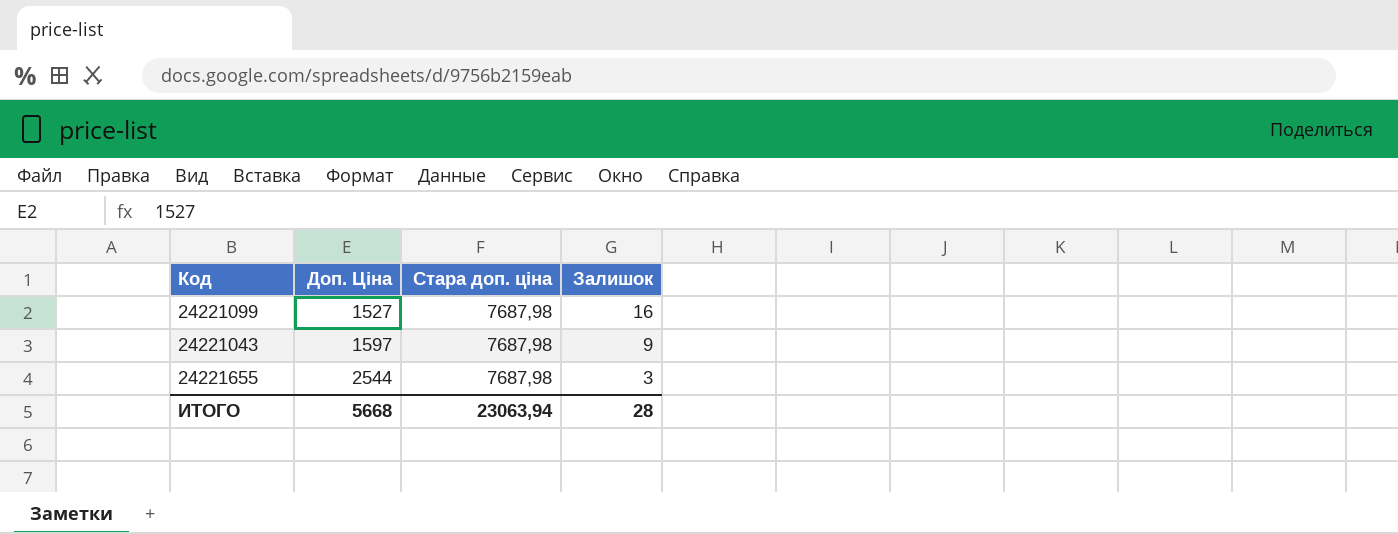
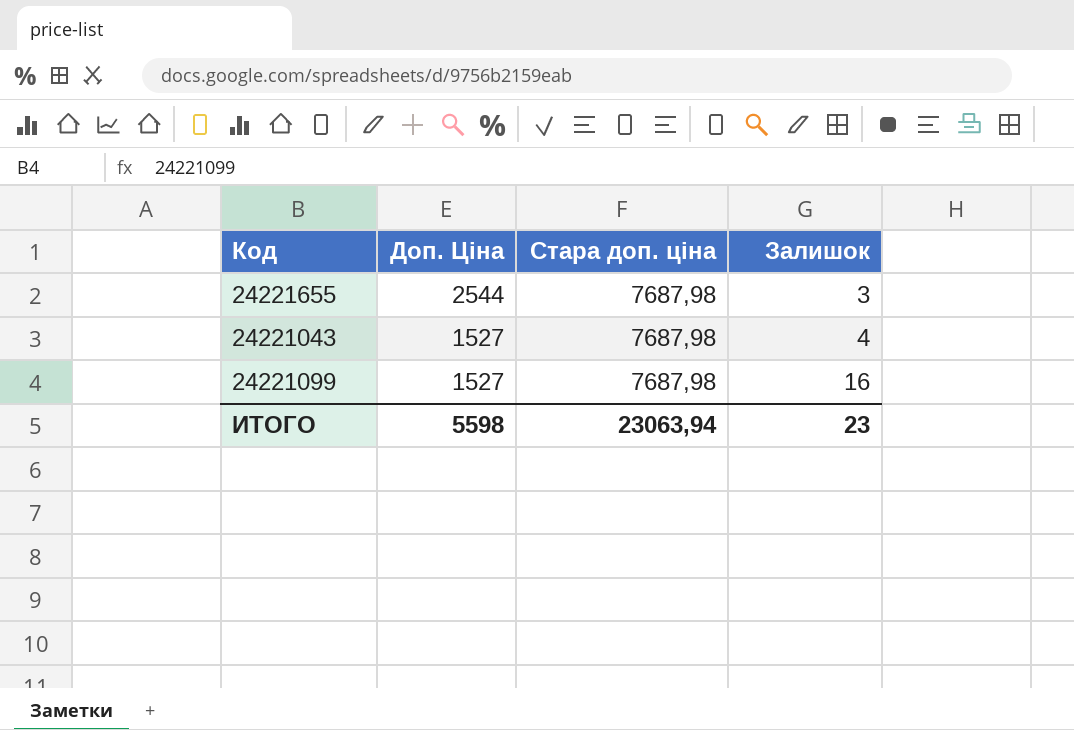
row order: Доп. Ціна ascending -> Доп. Ціна descending
24221043 | Доп. Ціна: 1597 -> 1527
24221043 | Залишок: 9 -> 4
ИТОГО | Доп. Ціна: 5668 -> 5598
ИТОГО | Залишок: 28 -> 23

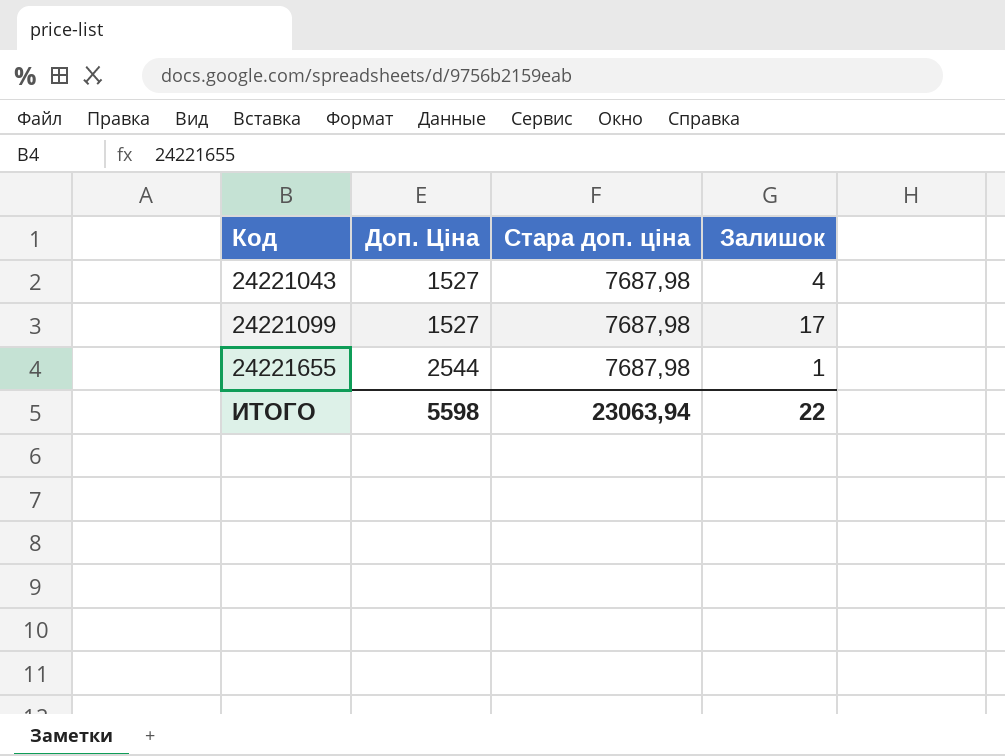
row order: Доп. Ціна descending -> Код ascending
24221099 | Залишок: 16 -> 17
24221655 | Залишок: 3 -> 1
ИТОГО | Залишок: 23 -> 22

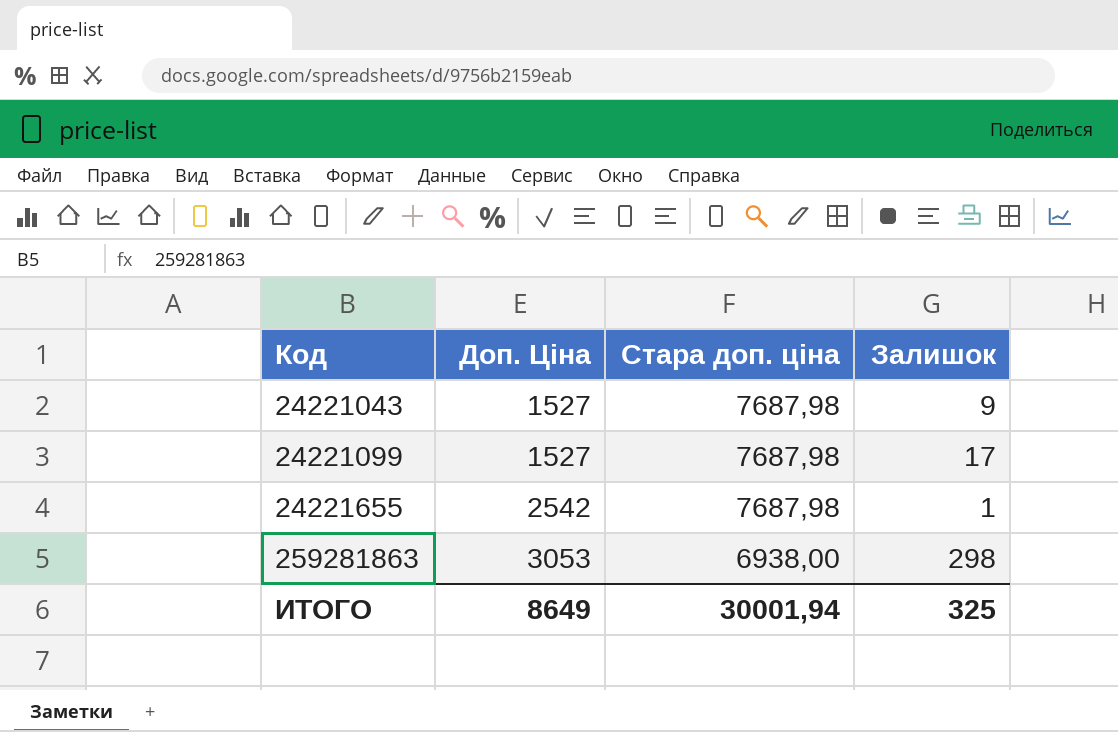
24221043 | Залишок: 4 -> 9
24221655 | Доп. Ціна: 2544 -> 2542
row 259281863: none -> 3053 | 6938,00 | 298
ИТОГО | Доп. Ціна: 5598 -> 8649
ИТОГО | Стара доп. ціна: 23063,94 -> 30001,94
ИТОГО | Залишок: 22 -> 325

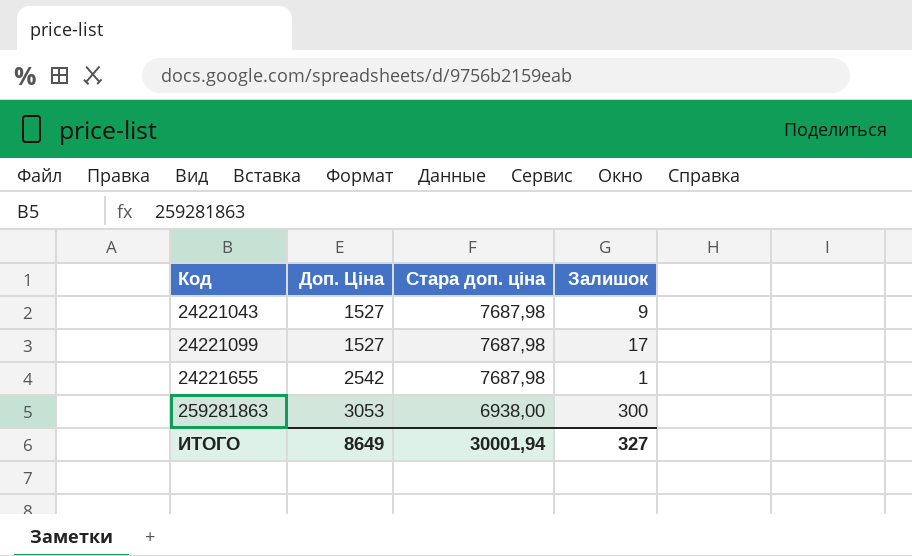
259281863 | Залишок: 298 -> 300
ИТОГО | Залишок: 325 -> 327

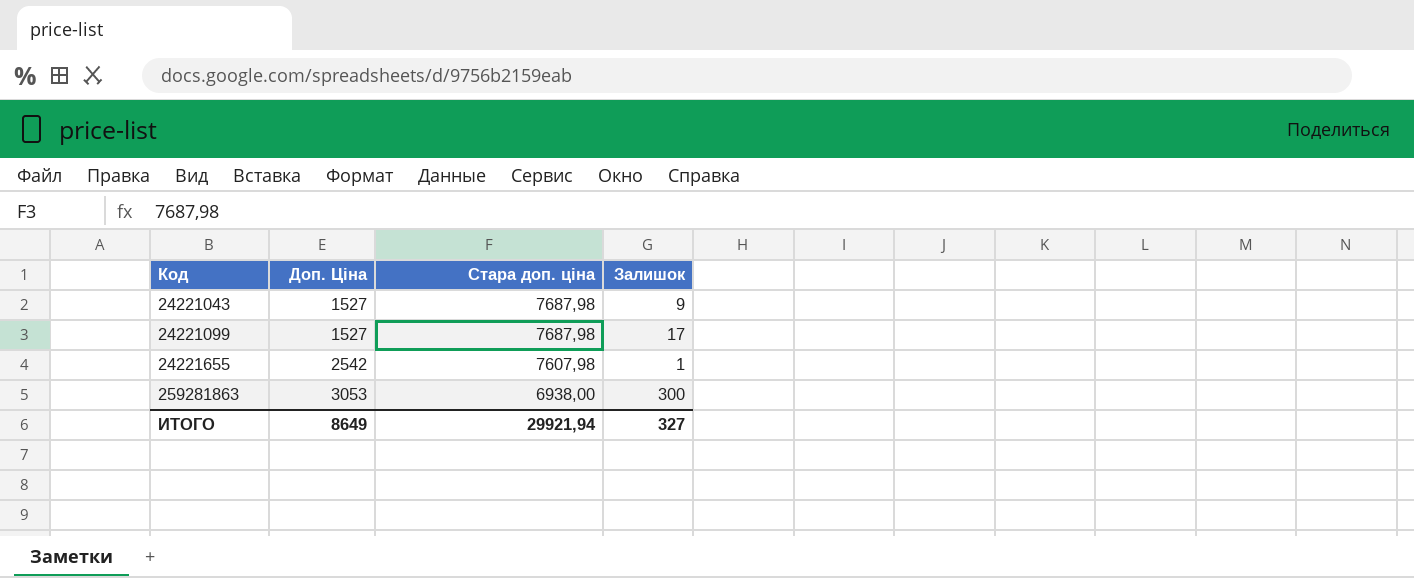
24221655 | Стара доп. ціна: 7687,98 -> 7607,98
ИТОГО | Стара доп. ціна: 30001,94 -> 29921,94

